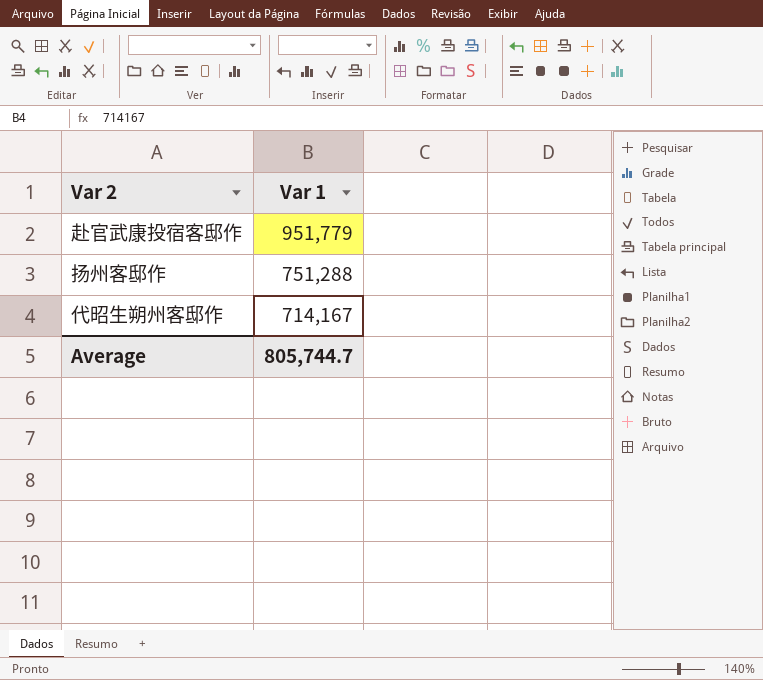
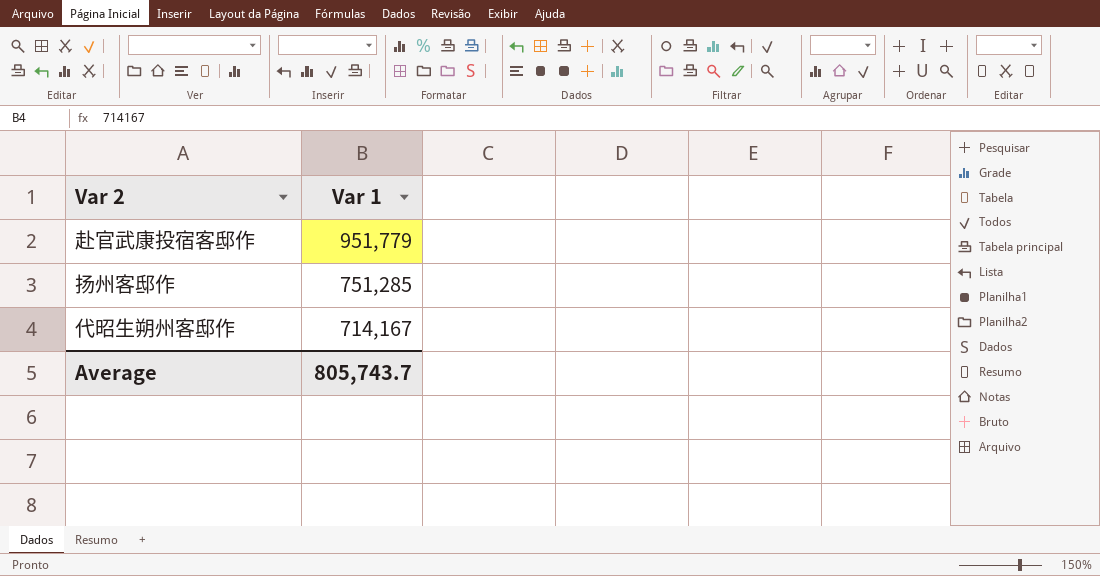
扬州客邸作 | Var 1: 751,288 -> 751,285
Average | Var 1: 805,744.7 -> 805,743.7

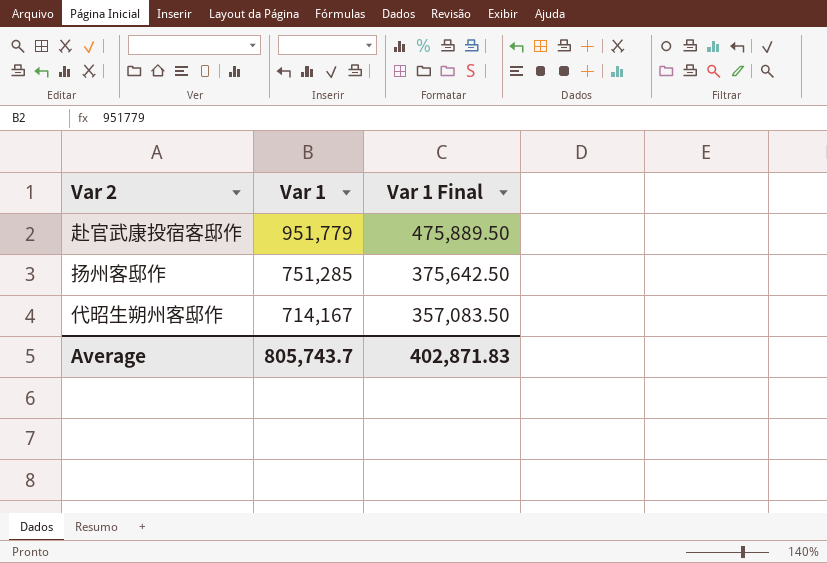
column Var 1 Final | formula: none -> [Var 1] * 0.5

